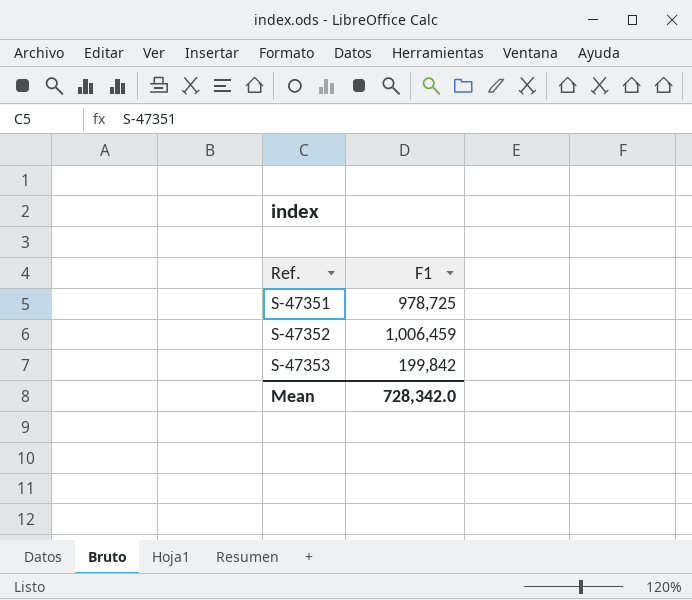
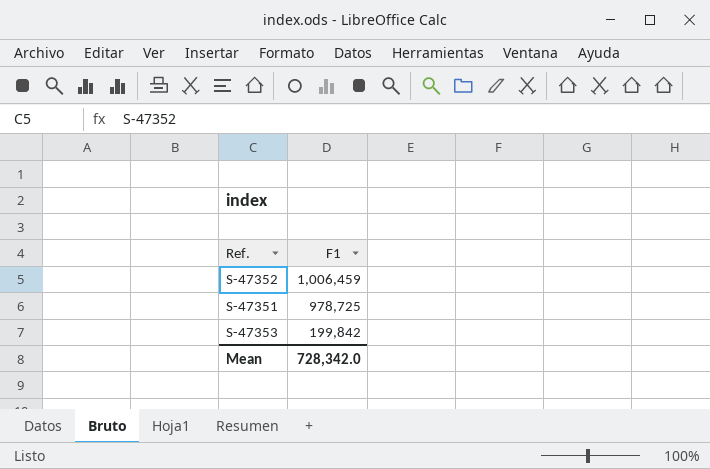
row order: Ref. ascending -> F1 descending

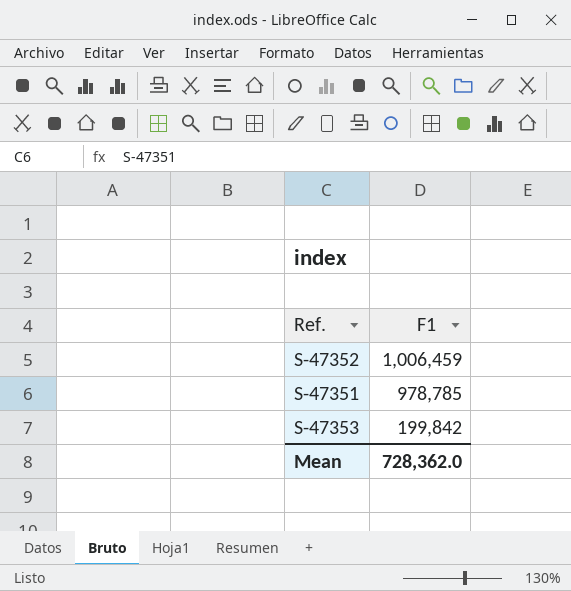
S-47351 | F1: 978,725 -> 978,785
Mean | F1: 728,342.0 -> 728,362.0

